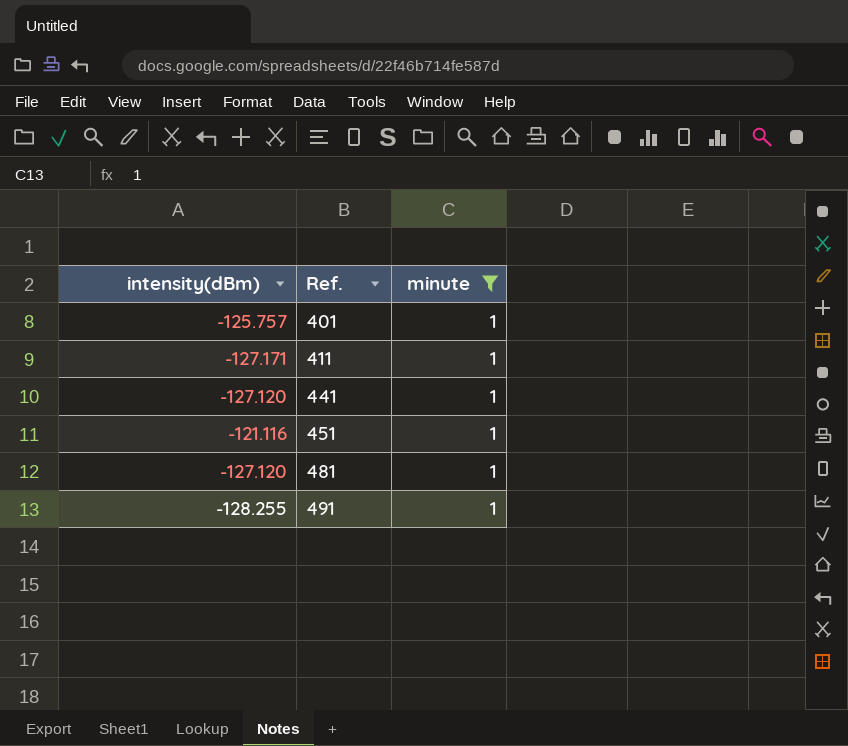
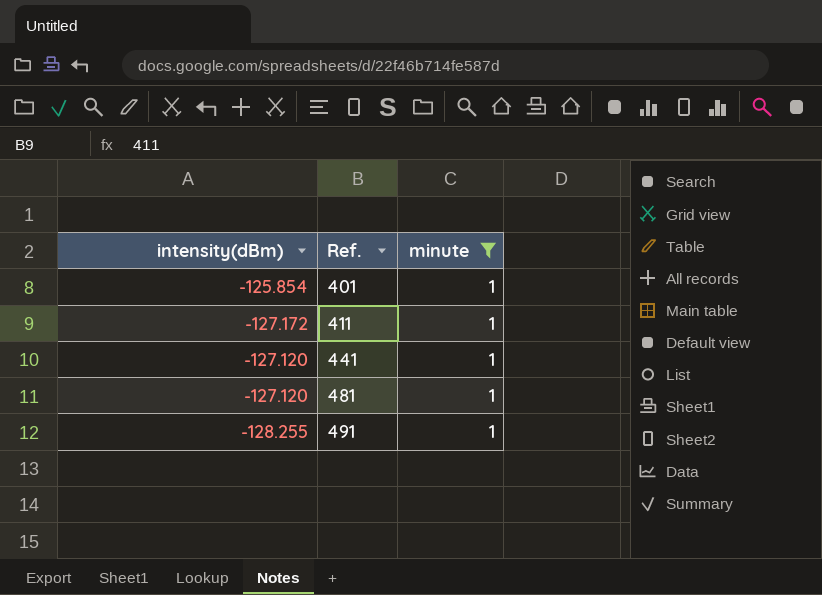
row 451: -121.116 | 1 -> none
401 | intensity(dBm): -125.757 -> -125.854
411 | intensity(dBm): -127.171 -> -127.172

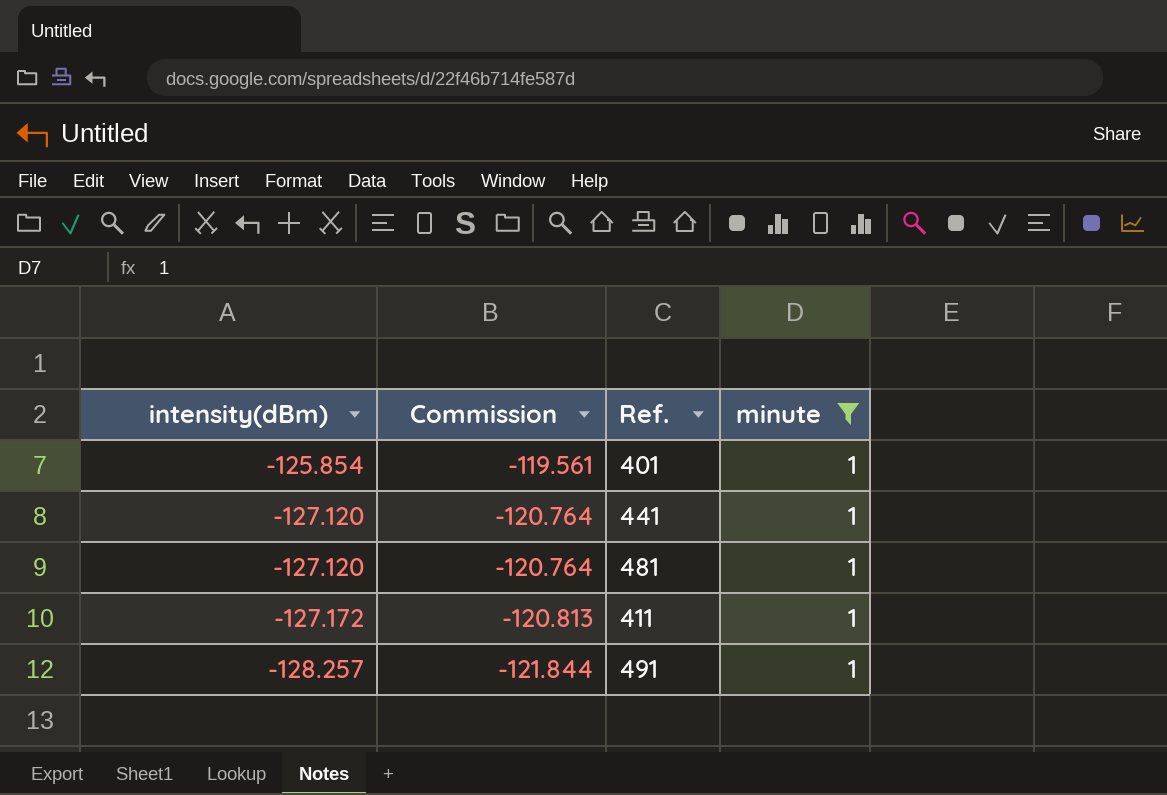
row order: Ref. ascending -> intensity(dBm) descending
column Commission | formula: none -> [intensity(dBm)] * 0.95
491 | intensity(dBm): -128.255 -> -128.257

